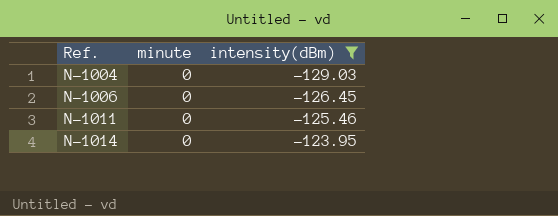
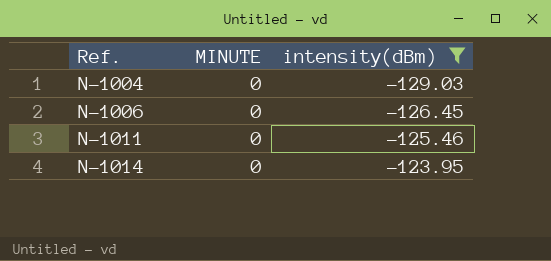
column name: minute -> MINUTE

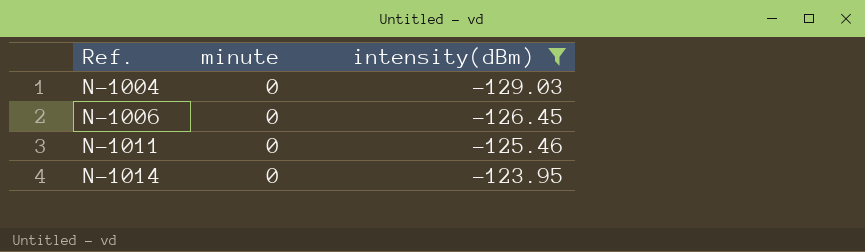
column name: MINUTE -> minute

